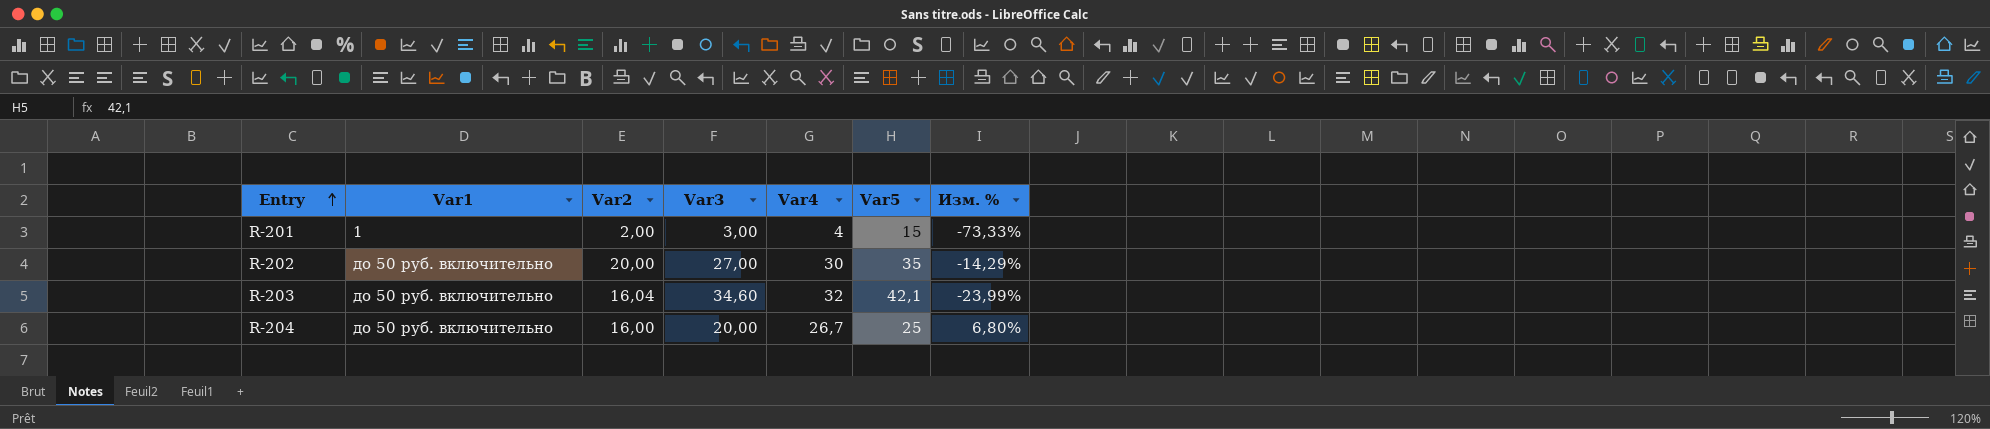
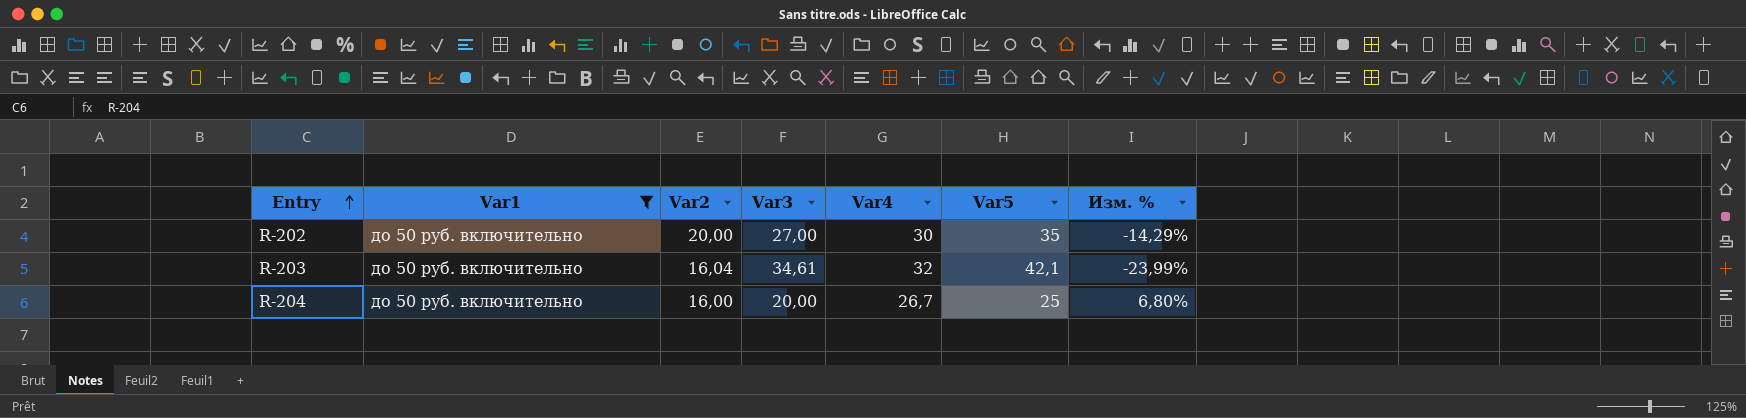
filter: none -> Var1 = до 50 руб. включительно
R-203 | Var3: 34,60 -> 34,61

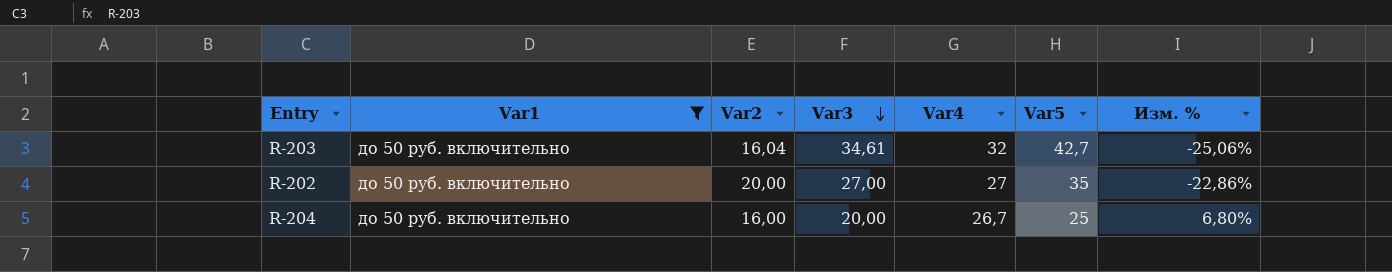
row order: Entry ascending -> Var3 descending
R-203 | Var5: 42,1 -> 42,7
R-203 | Изм. %: -23,99% -> -25,06%
R-202 | Var4: 30 -> 27
R-202 | Изм. %: -14,29% -> -22,86%

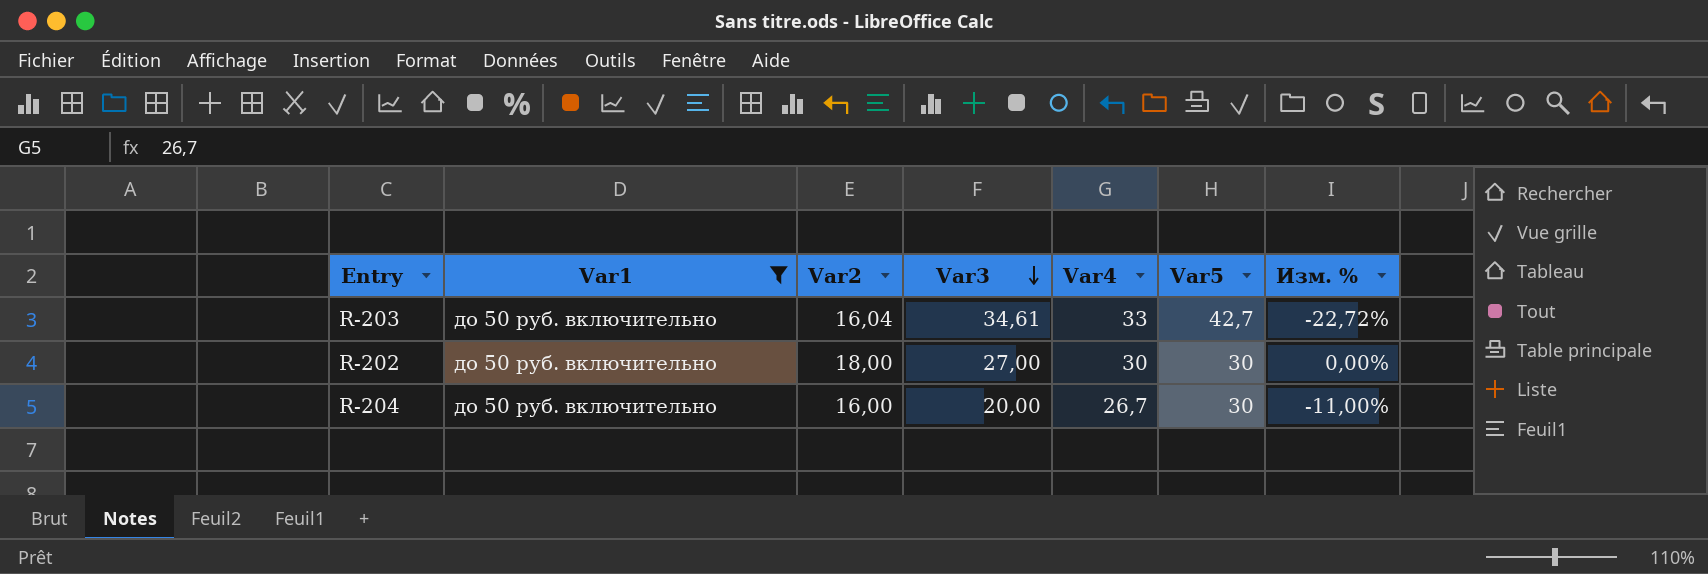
R-203 | Var4: 32 -> 33
R-203 | Изм. %: -25,06% -> -22,72%
R-202 | Var2: 20,00 -> 18,00
R-202 | Var4: 27 -> 30
R-202 | Var5: 35 -> 30
R-202 | Изм. %: -22,86% -> 0,00%
R-204 | Var5: 25 -> 30
R-204 | Изм. %: 6,80% -> -11,00%

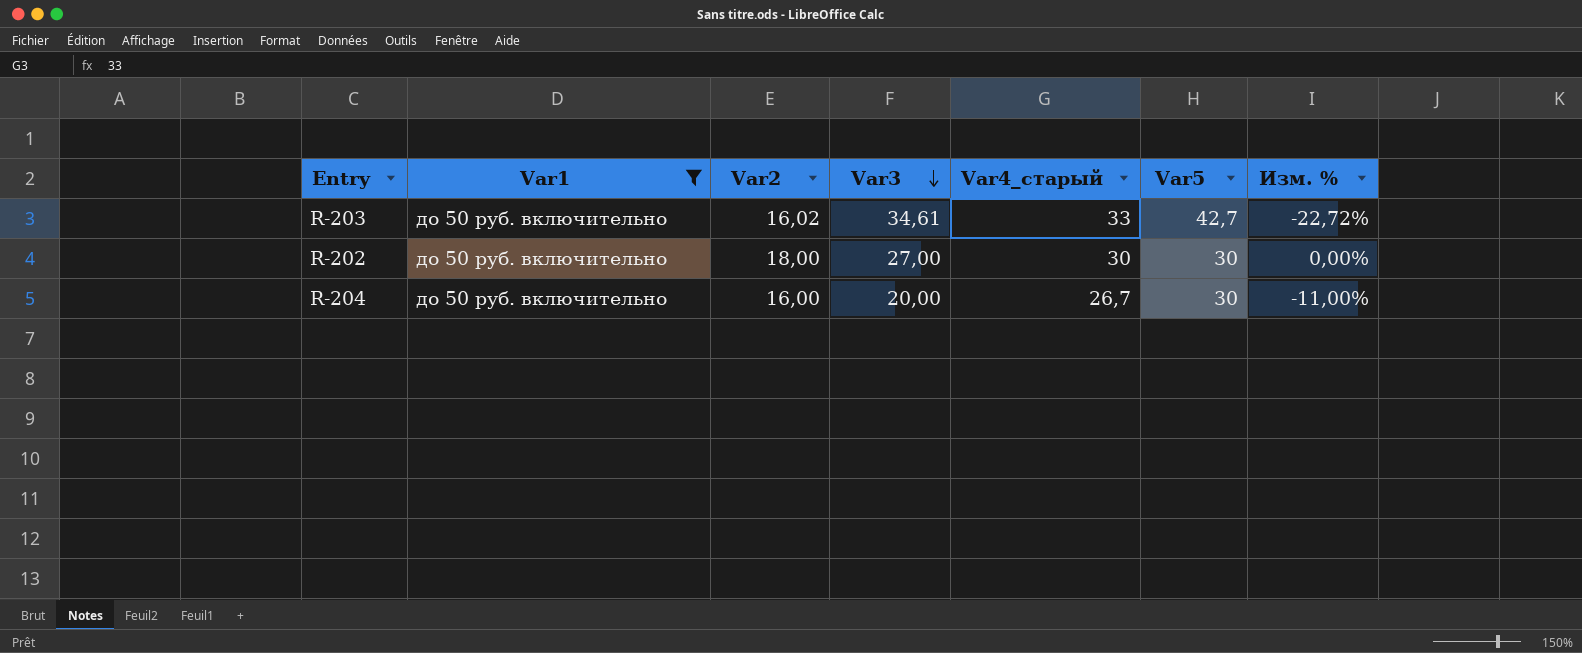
column name: Var4 -> Var4_старый
R-203 | Var2: 16,04 -> 16,02

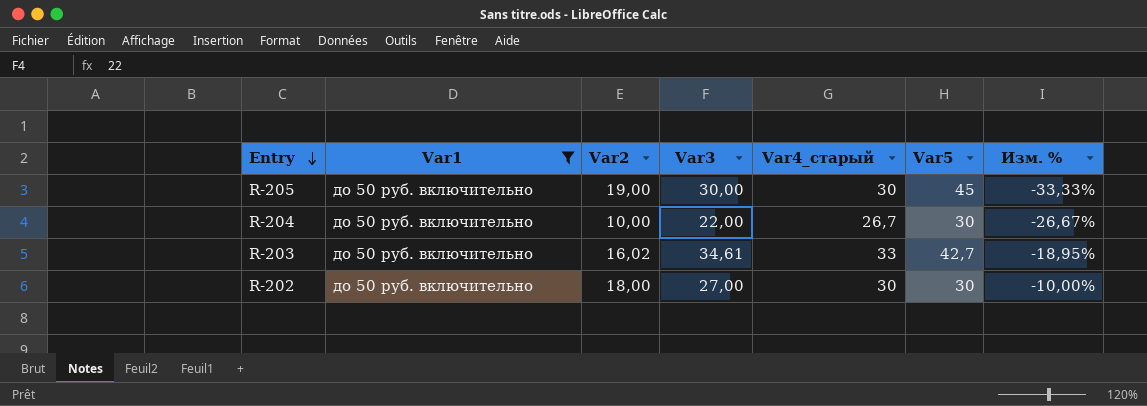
row order: Var3 descending -> Entry descending
column Изм. % | formula: ([Var4_старый] - [Var5]) / [Var5] -> ([Var3] - [Var5]) / [Var5]
row R-205: none -> до 50 руб. включительно | 19,00 | 30,00 | 30 | 45 | -33,33%
R-204 | Var2: 16,00 -> 10,00
R-204 | Var3: 20,00 -> 22,00

